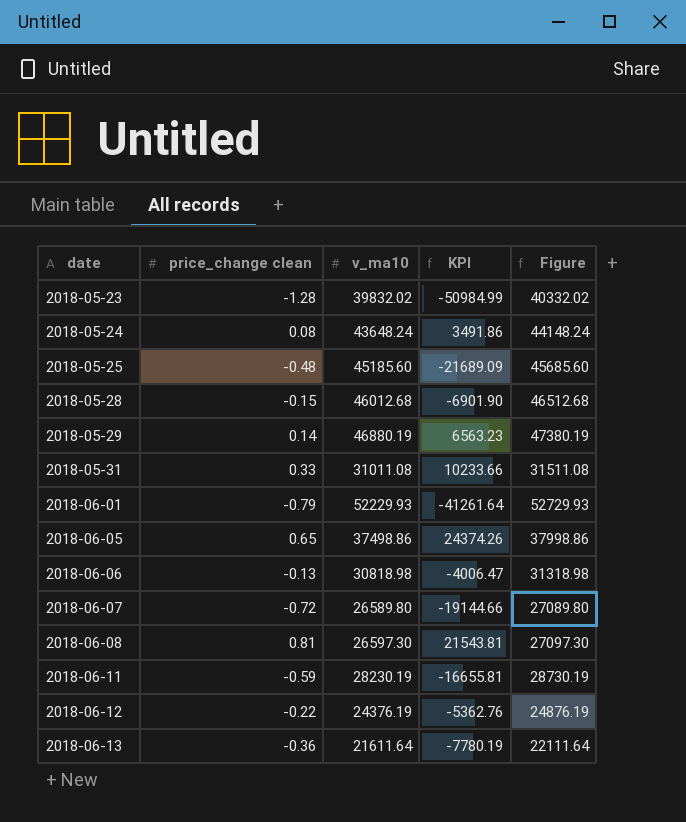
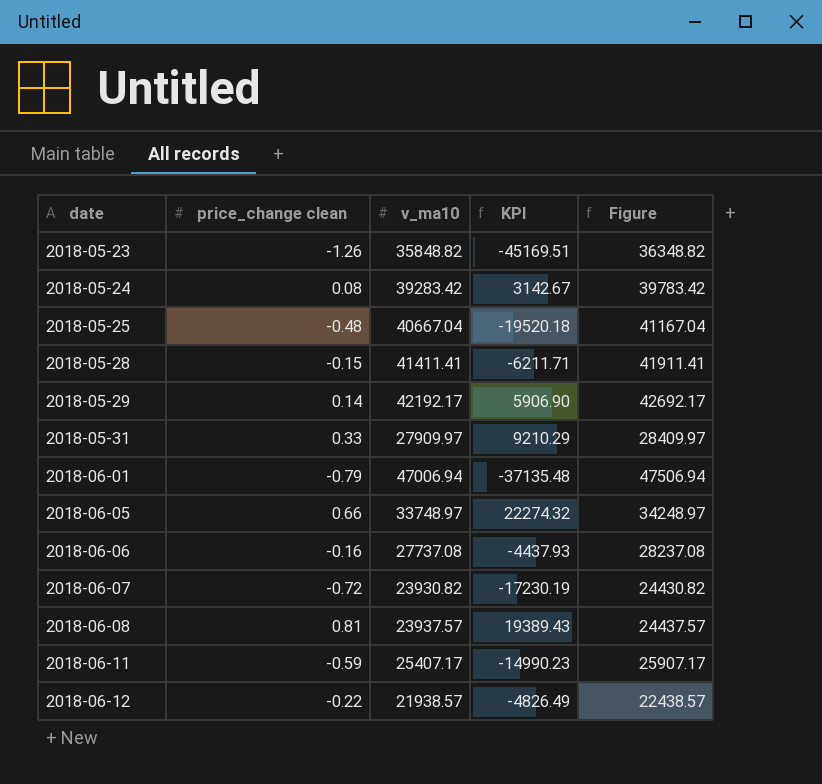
row 2018-06-13: -0.36 | 21611.64 | -7780.19 | 22111.64 -> none
2018-05-23 | price_change clean: -1.28 -> -1.26
2018-05-23 | v_ma10: 39832.02 -> 35848.82
2018-05-23 | KPI: -50984.99 -> -45169.51
2018-05-23 | Figure: 40332.02 -> 36348.82
2018-05-24 | v_ma10: 43648.24 -> 39283.42
2018-05-24 | KPI: 3491.86 -> 3142.67
2018-05-24 | Figure: 44148.24 -> 39783.42
2018-05-25 | v_ma10: 45185.60 -> 40667.04
2018-05-25 | KPI: -21689.09 -> -19520.18
2018-05-25 | Figure: 45685.60 -> 41167.04
2018-05-28 | v_ma10: 46012.68 -> 41411.41
2018-05-28 | KPI: -6901.90 -> -6211.71
2018-05-28 | Figure: 46512.68 -> 41911.41
2018-05-29 | v_ma10: 46880.19 -> 42192.17
2018-05-29 | KPI: 6563.23 -> 5906.90
2018-05-29 | Figure: 47380.19 -> 42692.17
2018-05-31 | v_ma10: 31011.08 -> 27909.97
2018-05-31 | KPI: 10233.66 -> 9210.29
2018-05-31 | Figure: 31511.08 -> 28409.97
2018-06-01 | v_ma10: 52229.93 -> 47006.94
2018-06-01 | KPI: -41261.64 -> -37135.48
2018-06-01 | Figure: 52729.93 -> 47506.94
2018-06-05 | price_change clean: 0.65 -> 0.66
2018-06-05 | v_ma10: 37498.86 -> 33748.97
2018-06-05 | KPI: 24374.26 -> 22274.32
2018-06-05 | Figure: 37998.86 -> 34248.97
2018-06-06 | price_change clean: -0.13 -> -0.16
2018-06-06 | v_ma10: 30818.98 -> 27737.08
2018-06-06 | KPI: -4006.47 -> -4437.93
2018-06-06 | Figure: 31318.98 -> 28237.08
2018-06-07 | v_ma10: 26589.80 -> 23930.82
2018-06-07 | KPI: -19144.66 -> -17230.19
2018-06-07 | Figure: 27089.80 -> 24430.82
2018-06-08 | v_ma10: 26597.30 -> 23937.57
2018-06-08 | KPI: 21543.81 -> 19389.43
2018-06-08 | Figure: 27097.30 -> 24437.57
2018-06-11 | v_ma10: 28230.19 -> 25407.17
2018-06-11 | KPI: -16655.81 -> -14990.23
2018-06-11 | Figure: 28730.19 -> 25907.17
2018-06-12 | v_ma10: 24376.19 -> 21938.57
2018-06-12 | KPI: -5362.76 -> -4826.49
2018-06-12 | Figure: 24876.19 -> 22438.57

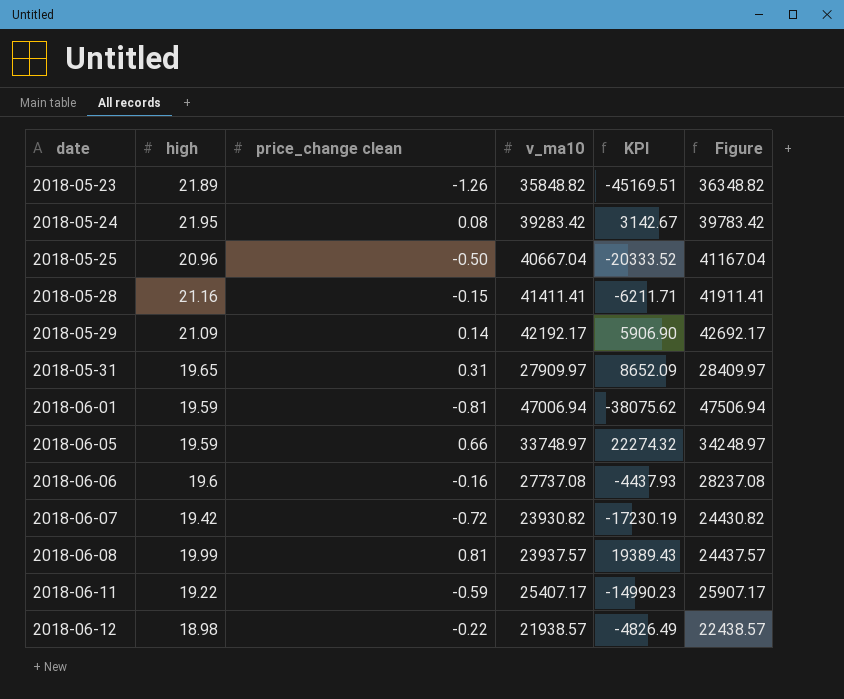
column high | position: none -> 2
2018-05-25 | price_change clean: -0.48 -> -0.50
2018-05-25 | KPI: -19520.18 -> -20333.52
2018-05-31 | price_change clean: 0.33 -> 0.31
2018-05-31 | KPI: 9210.29 -> 8652.09
2018-06-01 | price_change clean: -0.79 -> -0.81
2018-06-01 | KPI: -37135.48 -> -38075.62

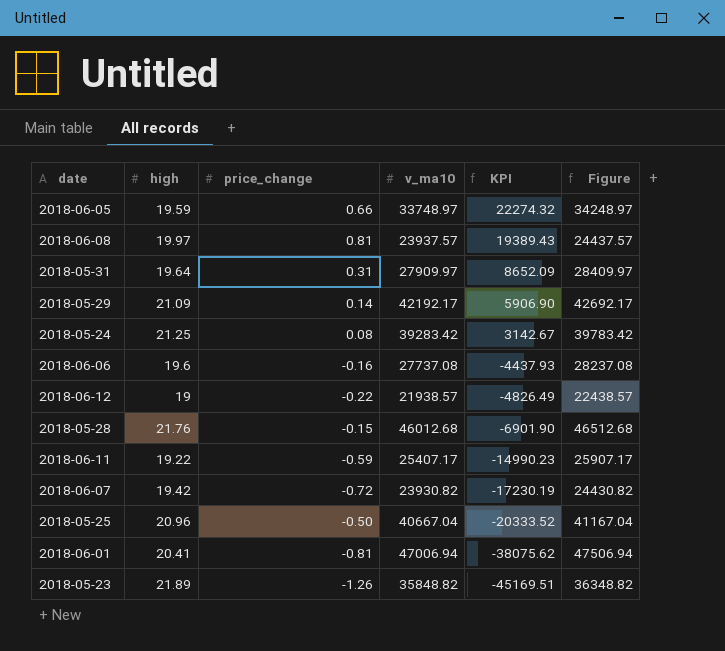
row order: date ascending -> KPI descending
column name: price_change clean -> price_change
2018-06-08 | high: 19.99 -> 19.97
2018-05-31 | high: 19.65 -> 19.64
2018-05-24 | high: 21.95 -> 21.25
2018-06-12 | high: 18.98 -> 19
2018-05-28 | high: 21.16 -> 21.76
2018-05-28 | v_ma10: 41411.41 -> 46012.68
2018-05-28 | KPI: -6211.71 -> -6901.90
2018-05-28 | Figure: 41911.41 -> 46512.68
2018-06-01 | high: 19.59 -> 20.41

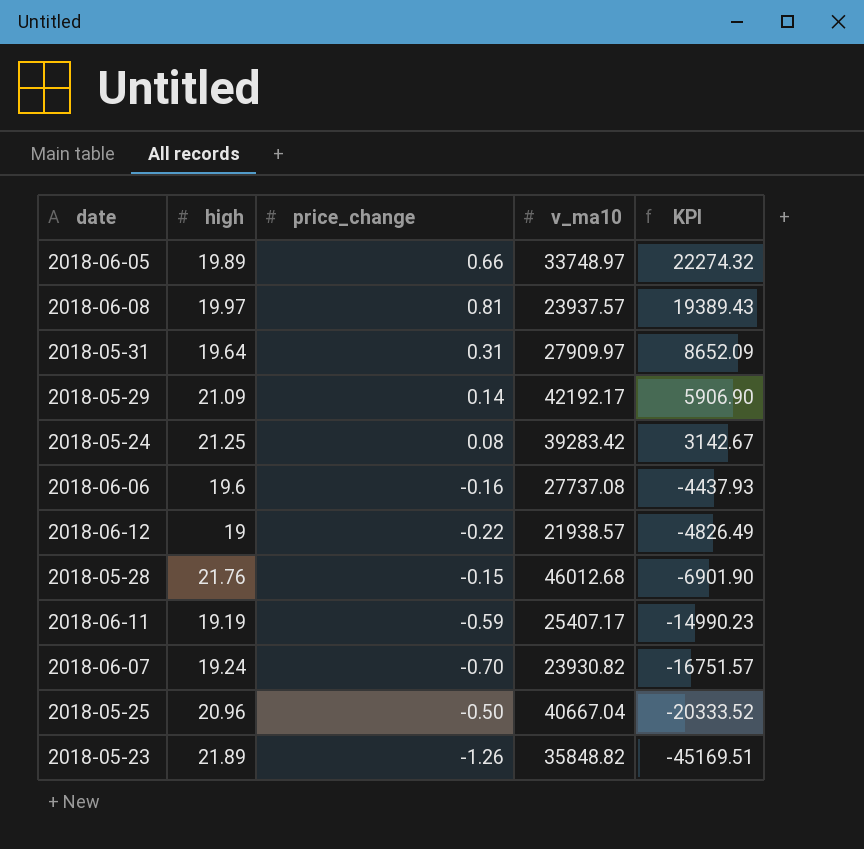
column Figure | formula: [v_ma10] + 500 -> none
row 2018-06-01: 20.41 | -0.81 | 47006.94 | -38075.62 | 47506.94 -> none
2018-06-05 | high: 19.59 -> 19.89
2018-06-11 | high: 19.22 -> 19.19
2018-06-07 | high: 19.42 -> 19.24
2018-06-07 | price_change: -0.72 -> -0.70
2018-06-07 | KPI: -17230.19 -> -16751.57

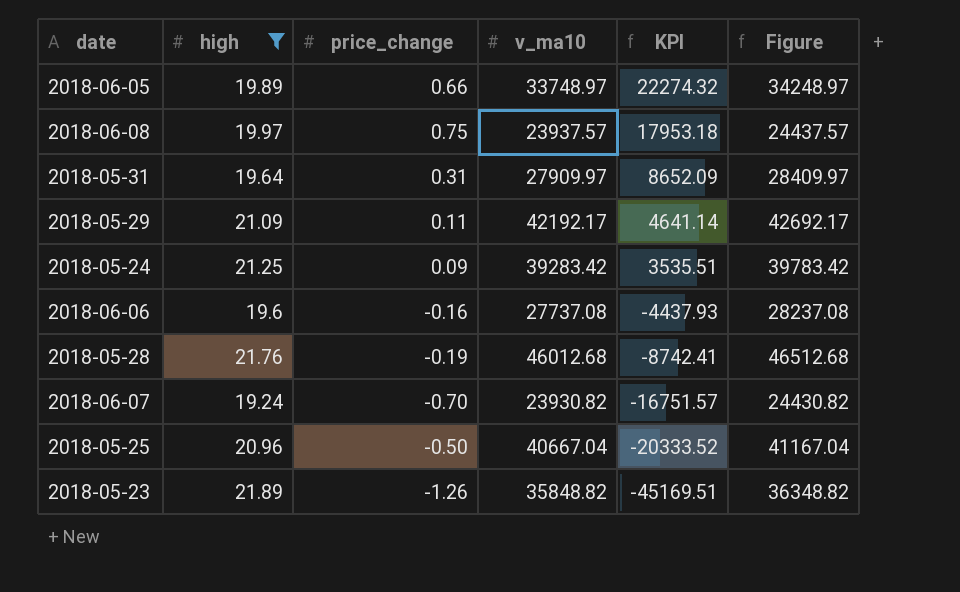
filter: none -> high >= 19.24
column Figure | formula: none -> [v_ma10] + 500
2018-06-08 | price_change: 0.81 -> 0.75
2018-06-08 | KPI: 19389.43 -> 17953.18
2018-05-29 | price_change: 0.14 -> 0.11
2018-05-29 | KPI: 5906.90 -> 4641.14
2018-05-24 | price_change: 0.08 -> 0.09
2018-05-24 | KPI: 3142.67 -> 3535.51
2018-05-28 | price_change: -0.15 -> -0.19
2018-05-28 | KPI: -6901.90 -> -8742.41

